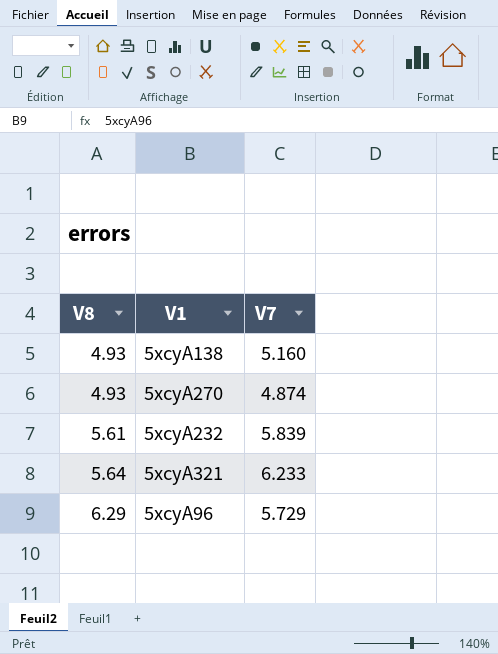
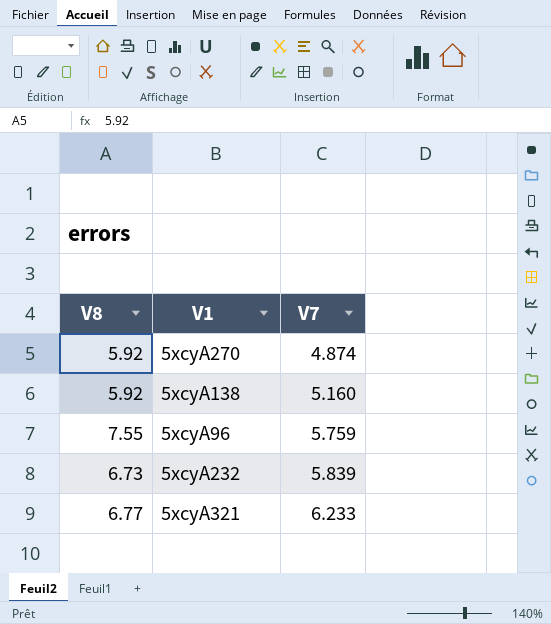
row order: V8 ascending -> V7 ascending
5xcyA270 | V8: 4.93 -> 5.92
5xcyA138 | V8: 4.93 -> 5.92
5xcyA96 | V8: 6.29 -> 7.55
5xcyA96 | V7: 5.729 -> 5.759
5xcyA232 | V8: 5.61 -> 6.73
5xcyA321 | V8: 5.64 -> 6.77

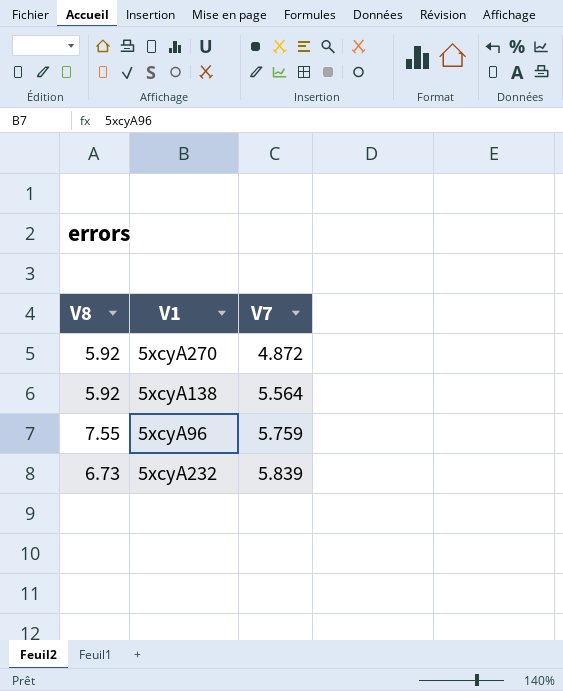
row 5xcyA321: 6.77 | 6.233 -> none
5xcyA270 | V7: 4.874 -> 4.872
5xcyA138 | V7: 5.160 -> 5.564

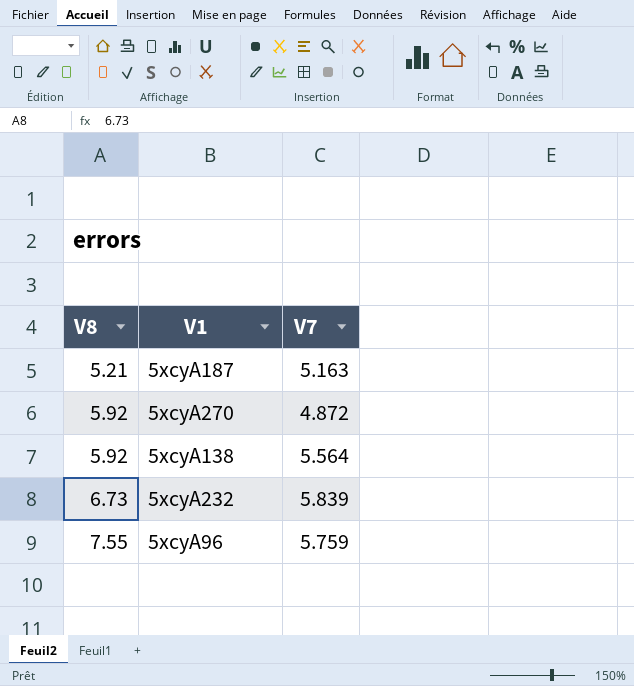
row order: V7 ascending -> V8 ascending
row 5xcyA187: none -> 5.21 | 5.163

